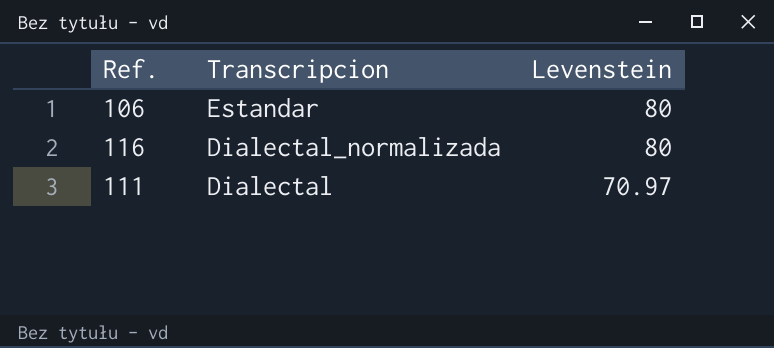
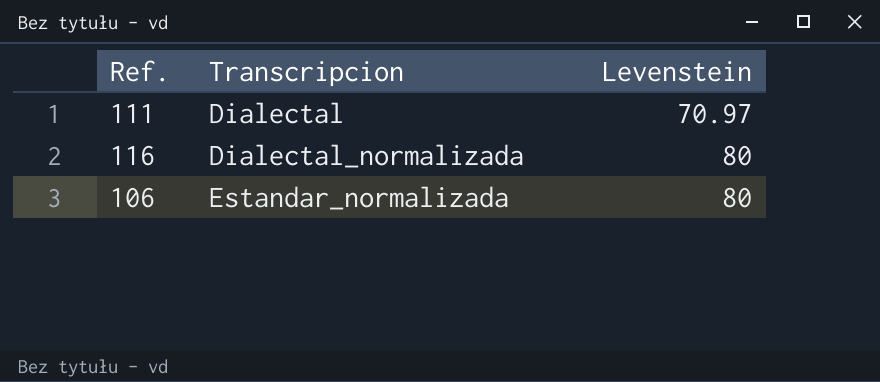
row order: Transcripcion descending -> Transcripcion ascending
106 | Transcripcion: Estandar -> Estandar_normalizada

